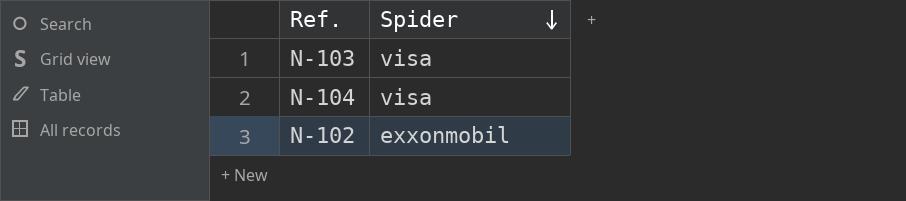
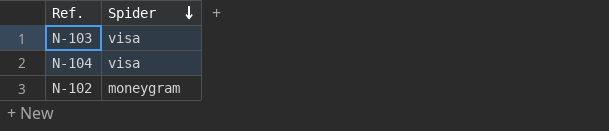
N-102 | Spider: exxonmobil -> moneygram

